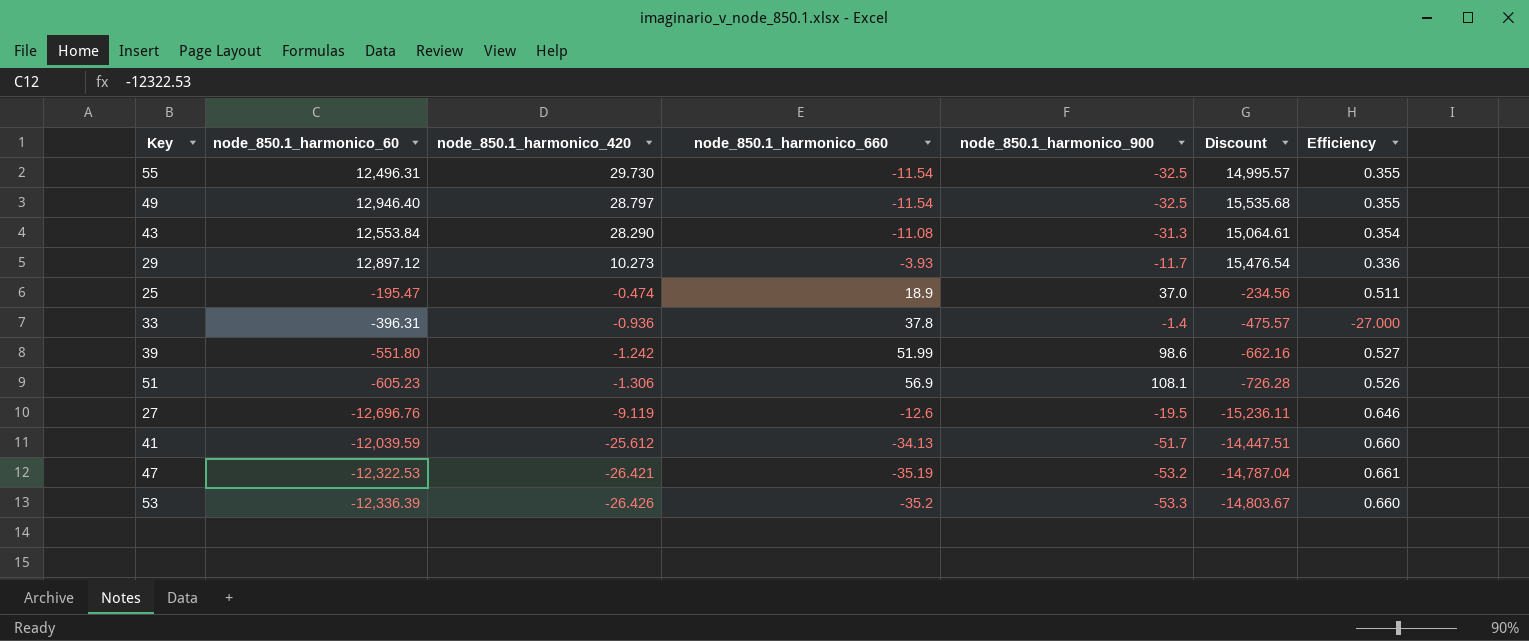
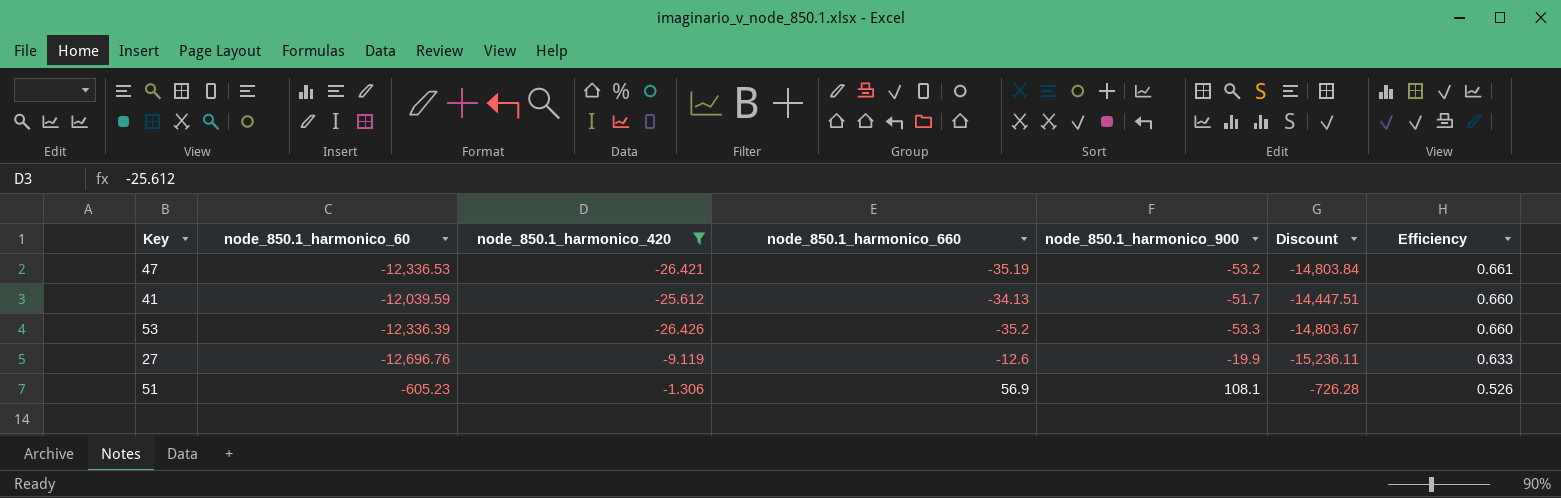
filter: none -> node_850.1_harmonico_420 <= -1.306
row order: node_850.1_harmonico_420 descending -> Efficiency descending
47 | node_850.1_harmonico_60: -12,322.53 -> -12,336.53
47 | Discount: -14,787.04 -> -14,803.84
27 | node_850.1_harmonico_900: -19.5 -> -19.9
27 | Efficiency: 0.646 -> 0.633

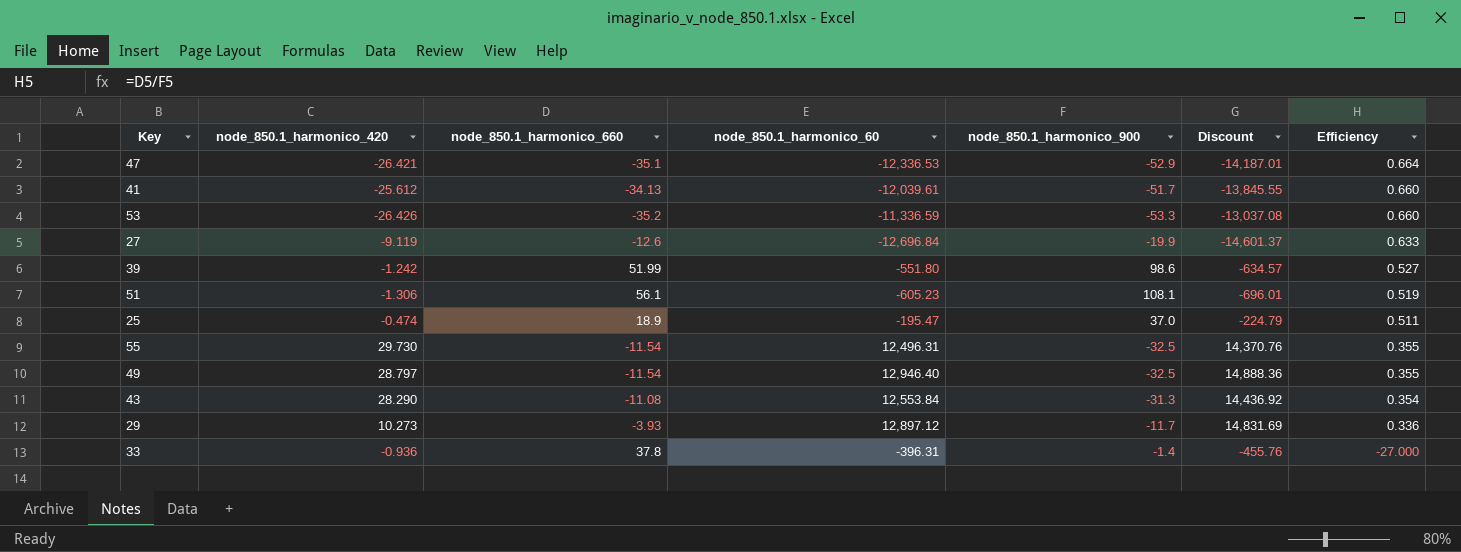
filter: node_850.1_harmonico_420 <= -1.306 -> none
column node_850.1_harmonico_60 | position: 2 -> 4
column Discount | formula: [node_850.1_harmonico_60] * 1.2 -> [node_850.1_harmonico_60] * 1.15
47 | node_850.1_harmonico_660: -35.19 -> -35.1
47 | node_850.1_harmonico_900: -53.2 -> -52.9
47 | Efficiency: 0.661 -> 0.664
41 | node_850.1_harmonico_60: -12,039.59 -> -12,039.61
53 | node_850.1_harmonico_60: -12,336.39 -> -11,336.59
27 | node_850.1_harmonico_60: -12,696.76 -> -12,696.84
51 | node_850.1_harmonico_660: 56.9 -> 56.1
51 | Efficiency: 0.526 -> 0.519

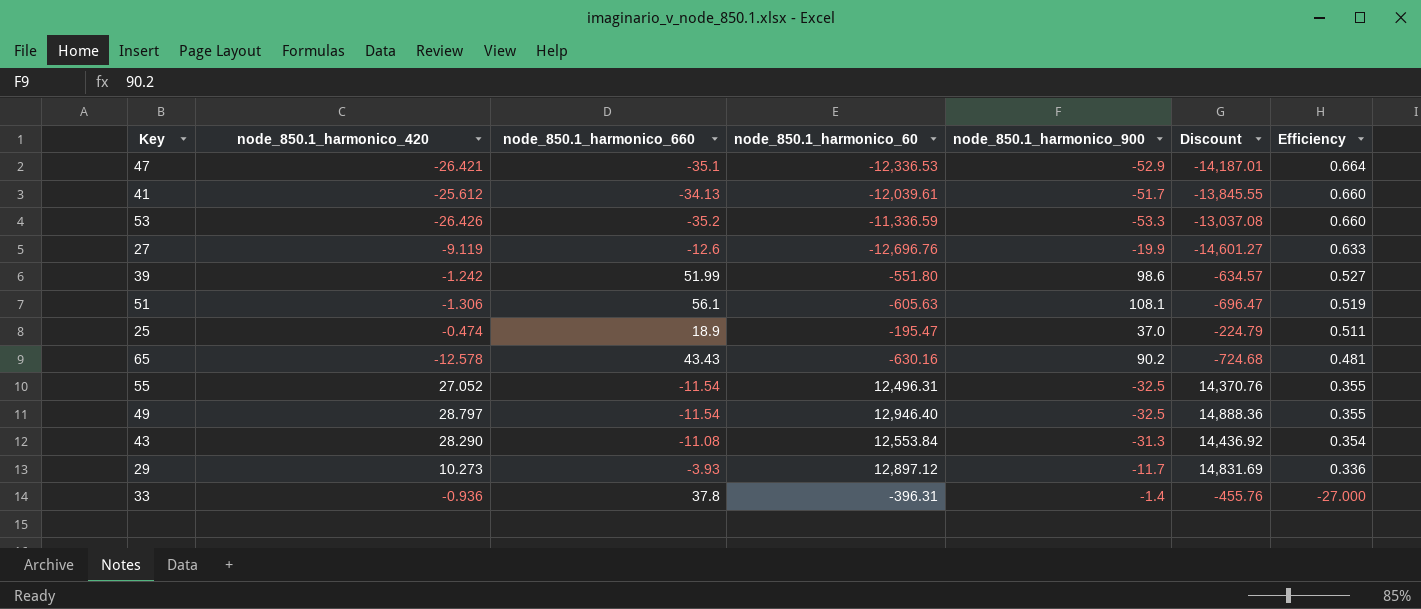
27 | node_850.1_harmonico_60: -12,696.84 -> -12,696.76
27 | Discount: -14,601.37 -> -14,601.27
51 | node_850.1_harmonico_60: -605.23 -> -605.63
51 | Discount: -696.01 -> -696.47
row 65: none -> -12.578 | 43.43 | -630.16 | 90.2 | -724.68 | 0.481
55 | node_850.1_harmonico_420: 29.730 -> 27.052

